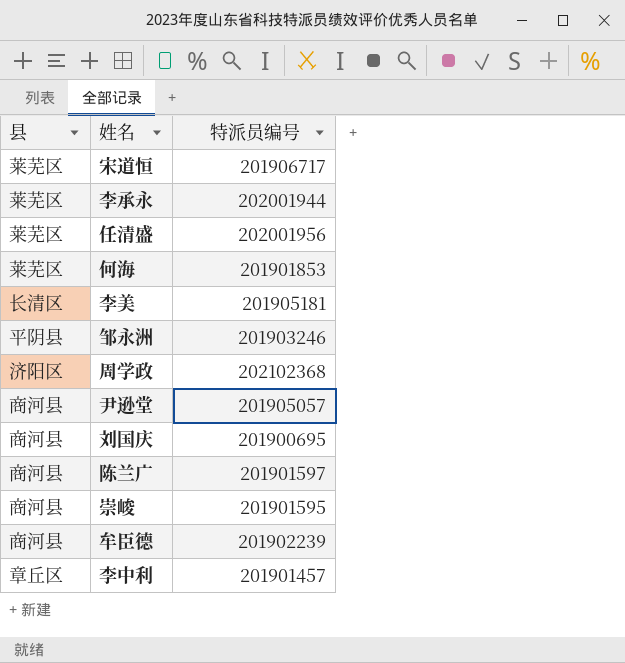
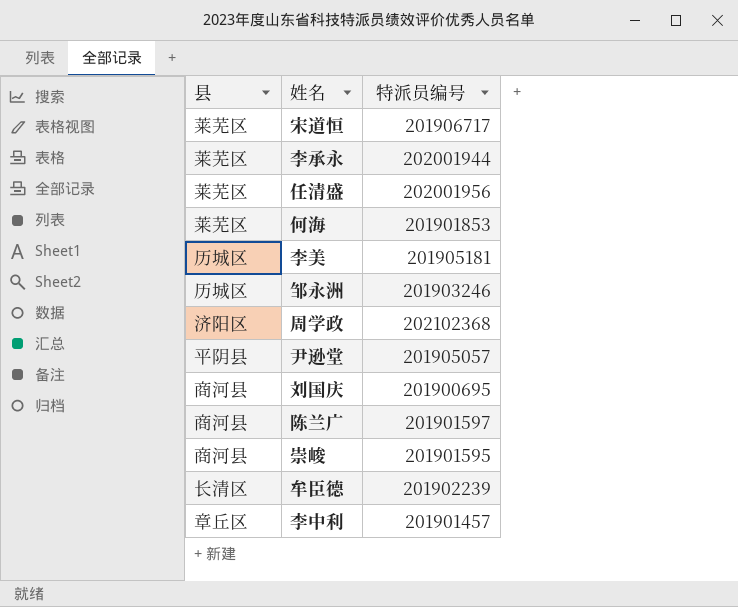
李美 | 县: 长清区 -> 历城区
邹永洲 | 县: 平阴县 -> 历城区
尹逊堂 | 县: 商河县 -> 平阴县
牟臣德 | 县: 商河县 -> 长清区

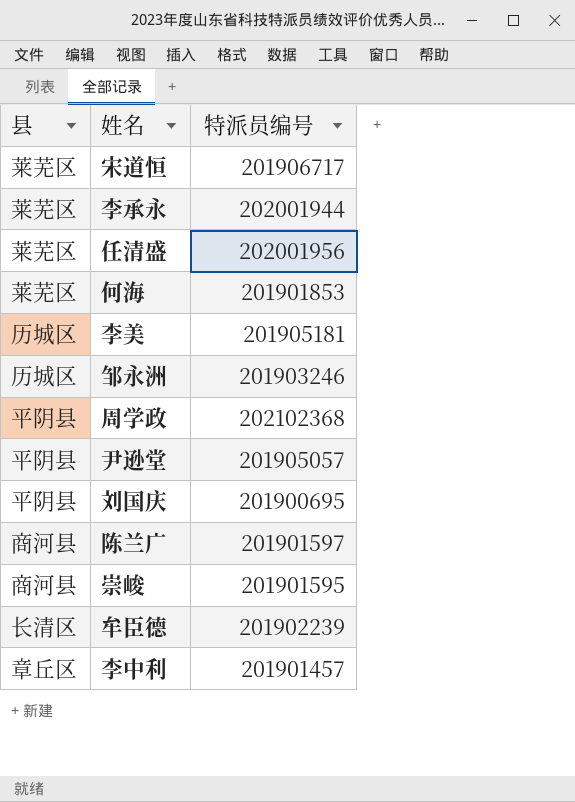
周学政 | 县: 济阳区 -> 平阴县
刘国庆 | 县: 商河县 -> 平阴县

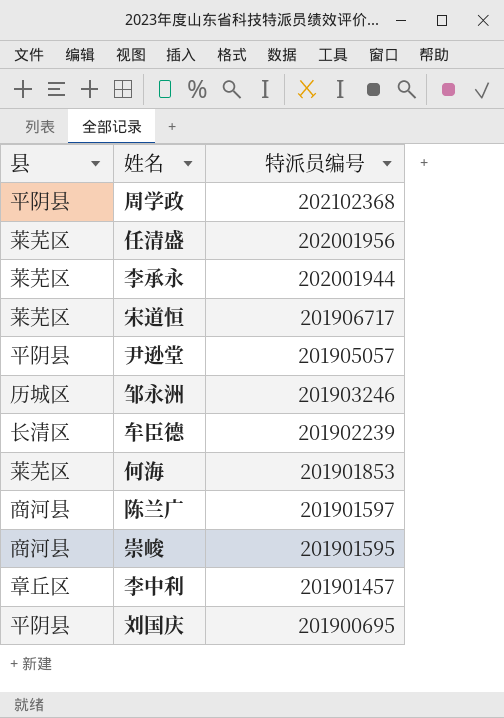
row order: none -> 特派员编号 descending
row 李美: 历城区 | 201905181 -> none

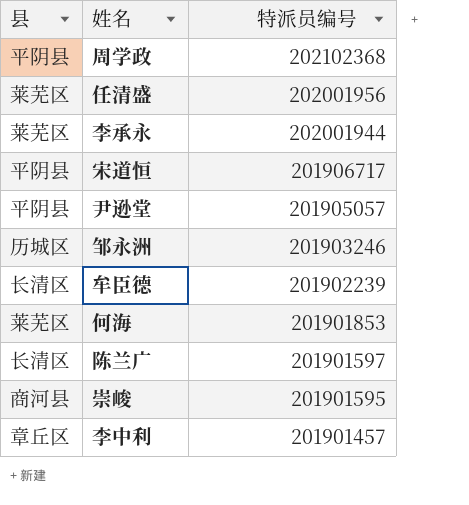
row 刘国庆: 平阴县 | 201900695 -> none
宋道恒 | 县: 莱芜区 -> 平阴县
陈兰广 | 县: 商河县 -> 长清区

